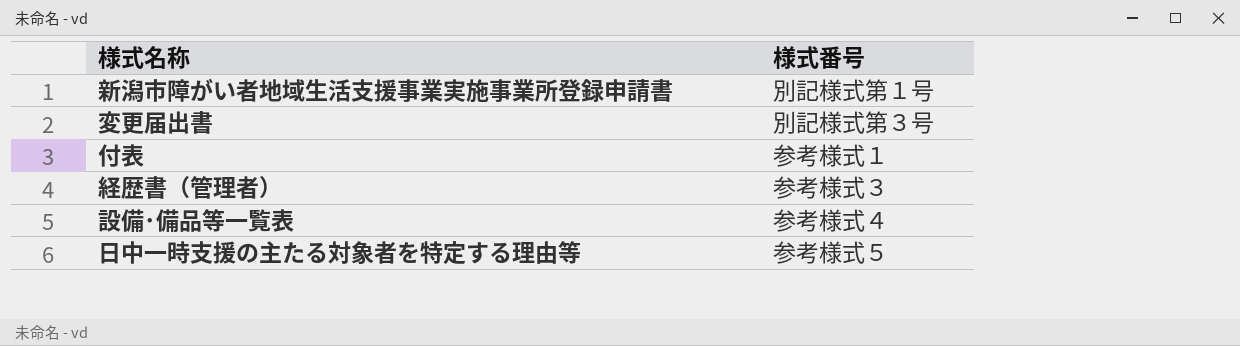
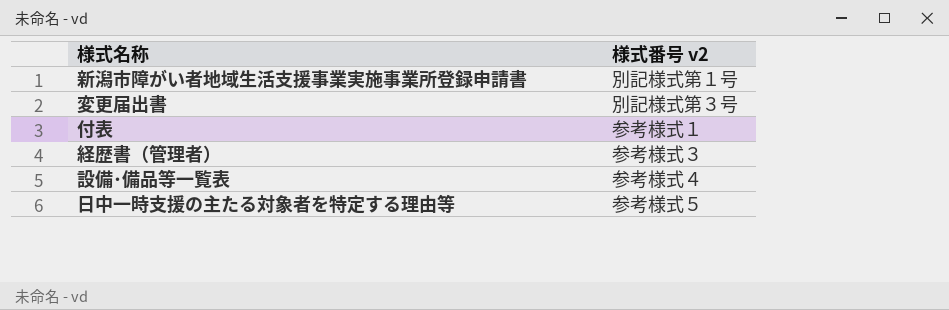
column name: 様式番号 -> 様式番号 v2

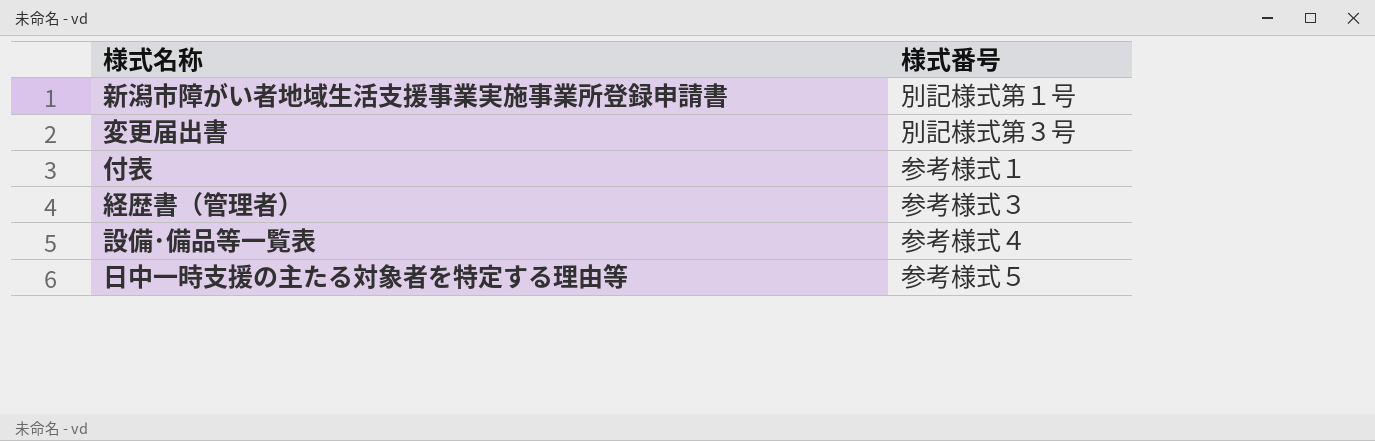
column name: 様式番号 v2 -> 様式番号

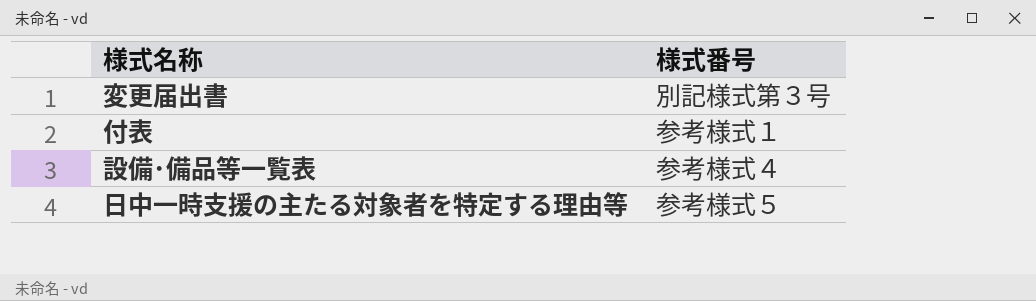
row 新潟市障がい者地域生活支援事業実施事業所登録申請書: 別記様式第１号 -> none
row 経歴書（管理者）: 参考様式３ -> none

